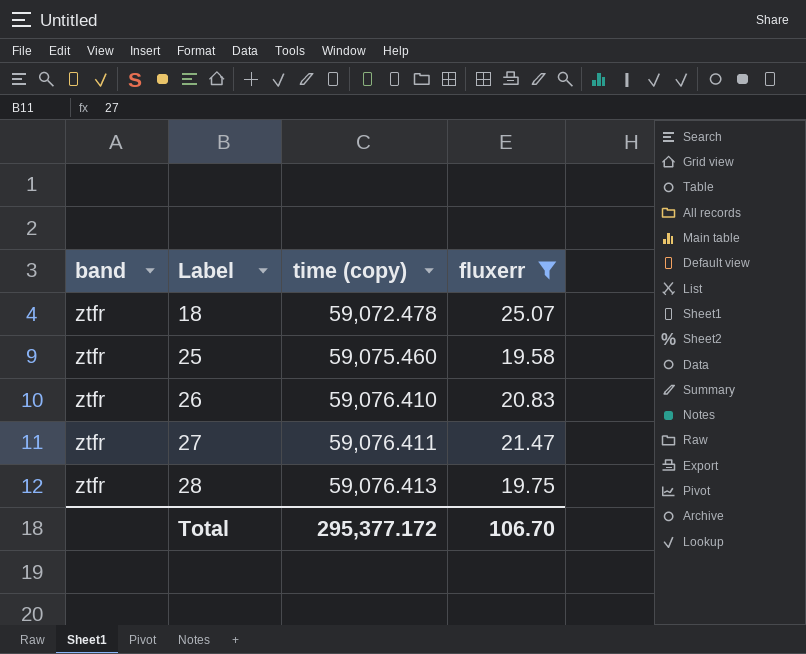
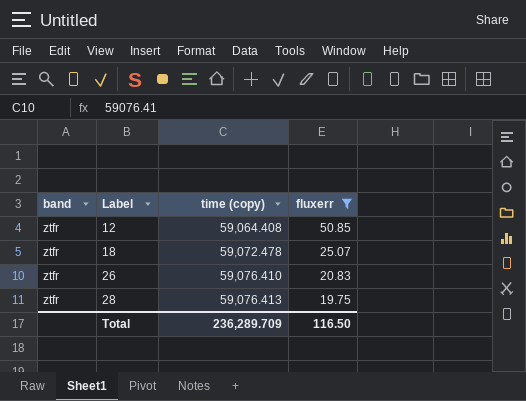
row 25: ztfr | 59,075.460 | 19.58 -> none
row 27: ztfr | 59,076.411 | 21.47 -> none
row 12: none -> ztfr | 59,064.408 | 50.85
Total | time (copy): 295,377.172 -> 236,289.709
Total | fluxerr: 106.70 -> 116.50

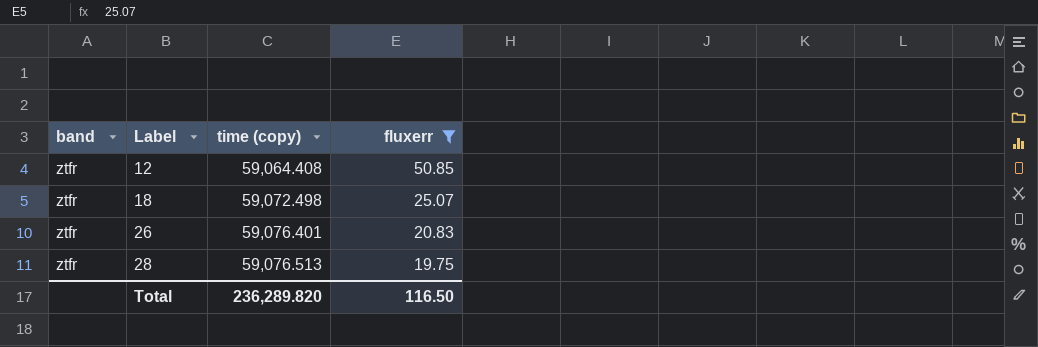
18 | time (copy): 59,072.478 -> 59,072.498
26 | time (copy): 59,076.410 -> 59,076.401
28 | time (copy): 59,076.413 -> 59,076.513
Total | time (copy): 236,289.709 -> 236,289.820

